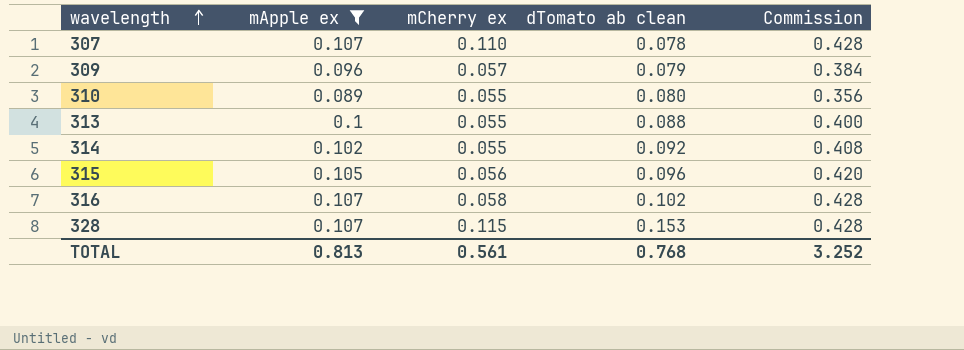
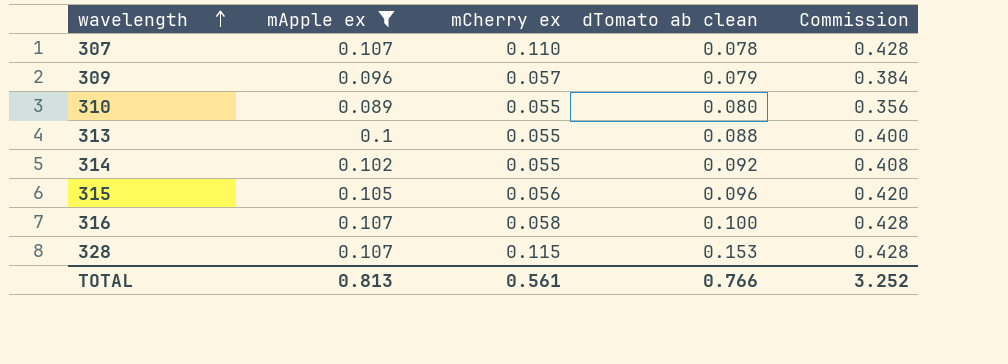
316 | dTomato ab clean: 0.102 -> 0.100
TOTAL | dTomato ab clean: 0.768 -> 0.766

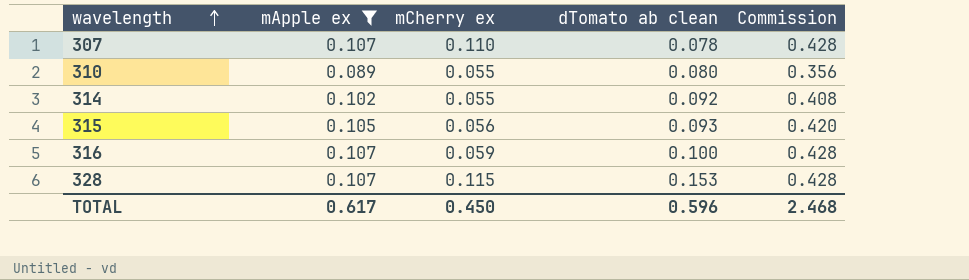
row 309: 0.096 | 0.057 | 0.079 | 0.384 -> none
row 313: 0.1 | 0.055 | 0.088 | 0.400 -> none
315 | dTomato ab clean: 0.096 -> 0.093
316 | mCherry ex: 0.058 -> 0.059
TOTAL | mApple ex: 0.813 -> 0.617
TOTAL | mCherry ex: 0.561 -> 0.450
TOTAL | dTomato ab clean: 0.766 -> 0.596
TOTAL | Commission: 3.252 -> 2.468

